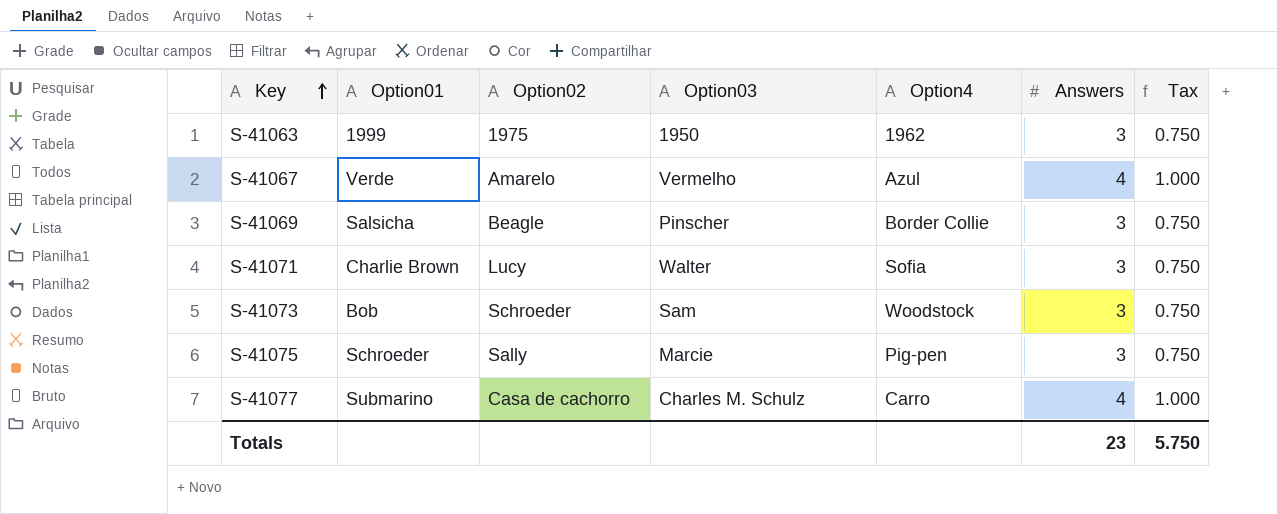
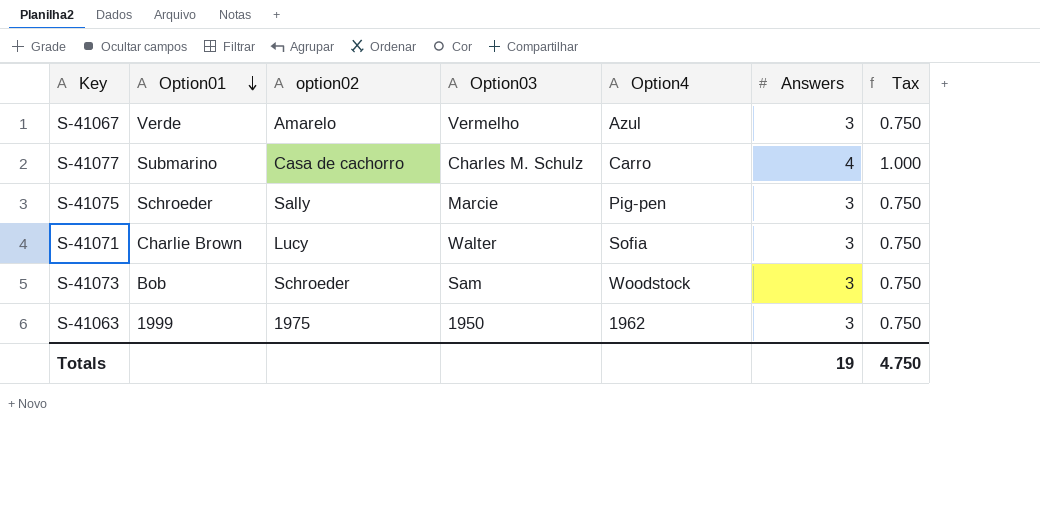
row order: Key ascending -> Option01 descending
column name: Option02 -> option02
row S-41069: Salsicha | Beagle | Pinscher | Border Collie | 3 | 0.750 -> none
S-41067 | Answers: 4 -> 3
S-41067 | Tax: 1.000 -> 0.750
Totals | Answers: 23 -> 19
Totals | Tax: 5.750 -> 4.750

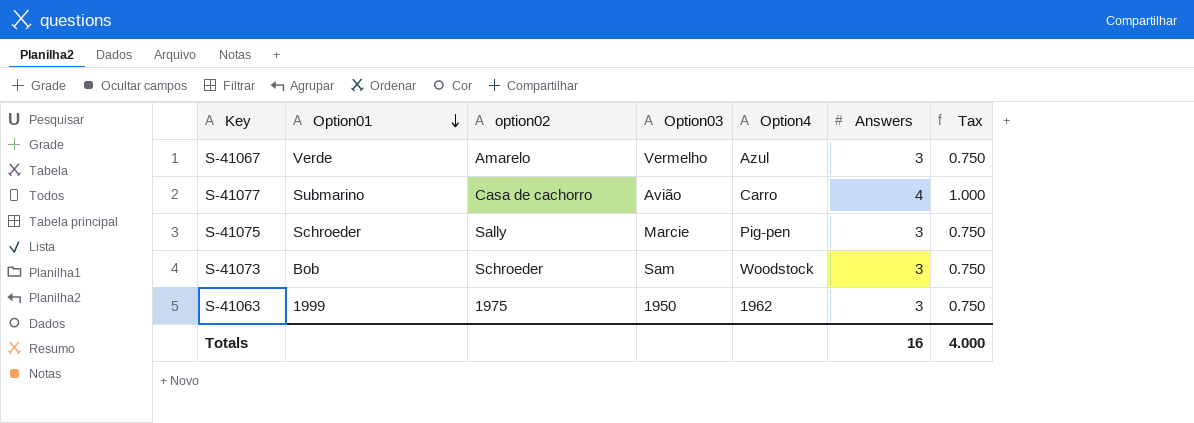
row S-41071: Charlie Brown | Lucy | Walter | Sofia | 3 | 0.750 -> none
S-41077 | Option03: Charles M. Schulz -> Avião
Totals | Answers: 19 -> 16
Totals | Tax: 4.750 -> 4.000

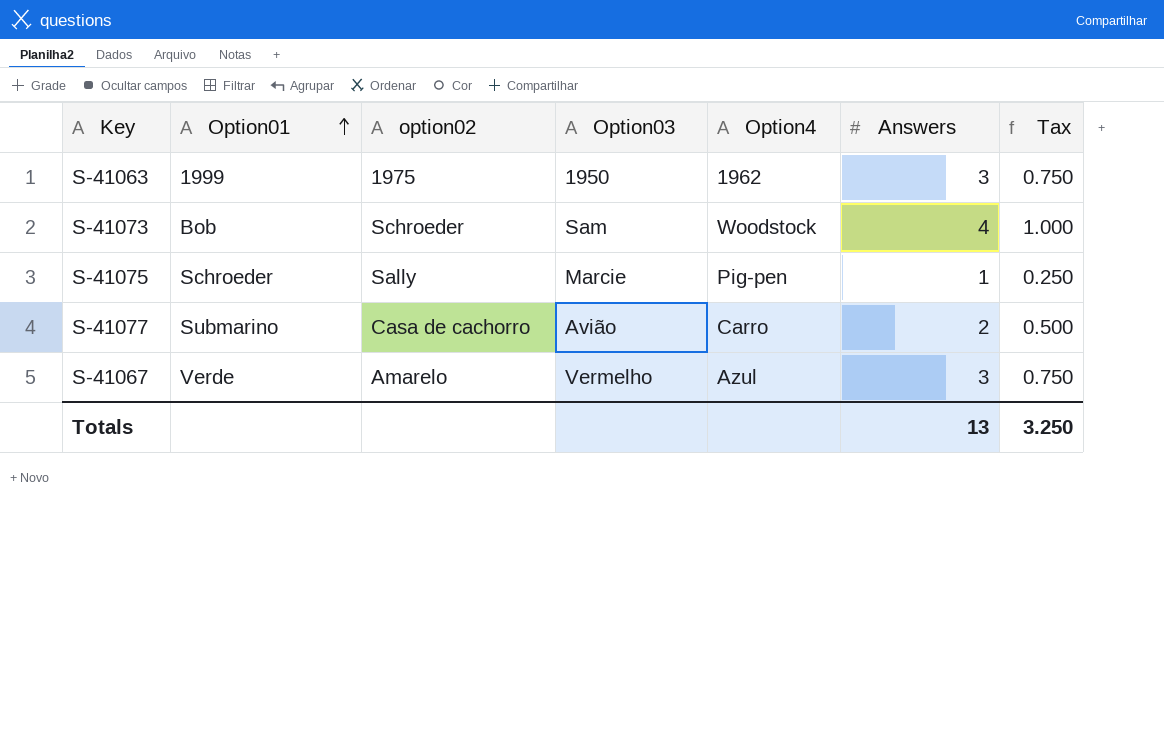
row order: Option01 descending -> Option01 ascending
S-41073 | Answers: 3 -> 4
S-41073 | Tax: 0.750 -> 1.000
S-41075 | Answers: 3 -> 1
S-41075 | Tax: 0.750 -> 0.250
S-41077 | Answers: 4 -> 2
S-41077 | Tax: 1.000 -> 0.500
Totals | Answers: 16 -> 13
Totals | Tax: 4.000 -> 3.250

